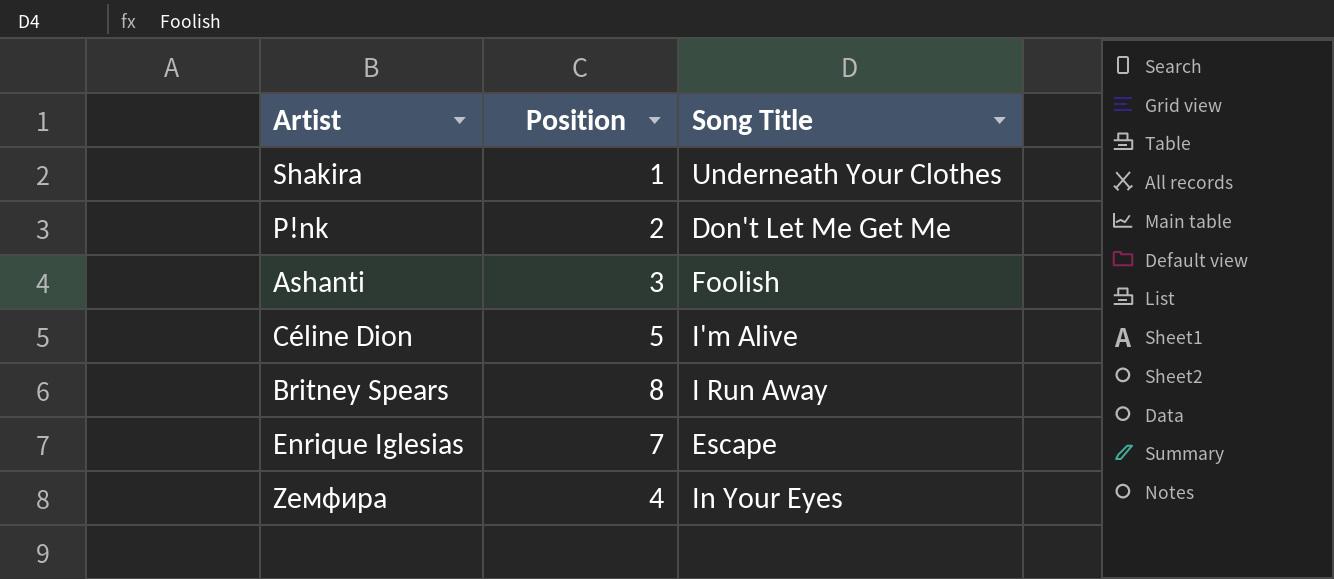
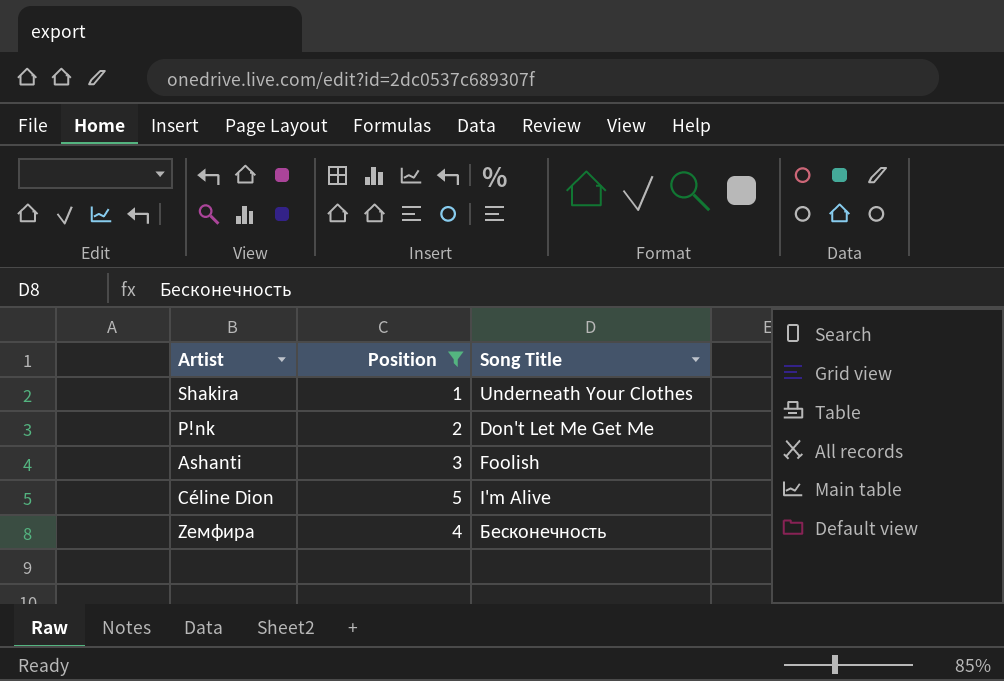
filter: none -> Position <= 5
Zемфира | Song Title: In Your Eyes -> Бесконечность

